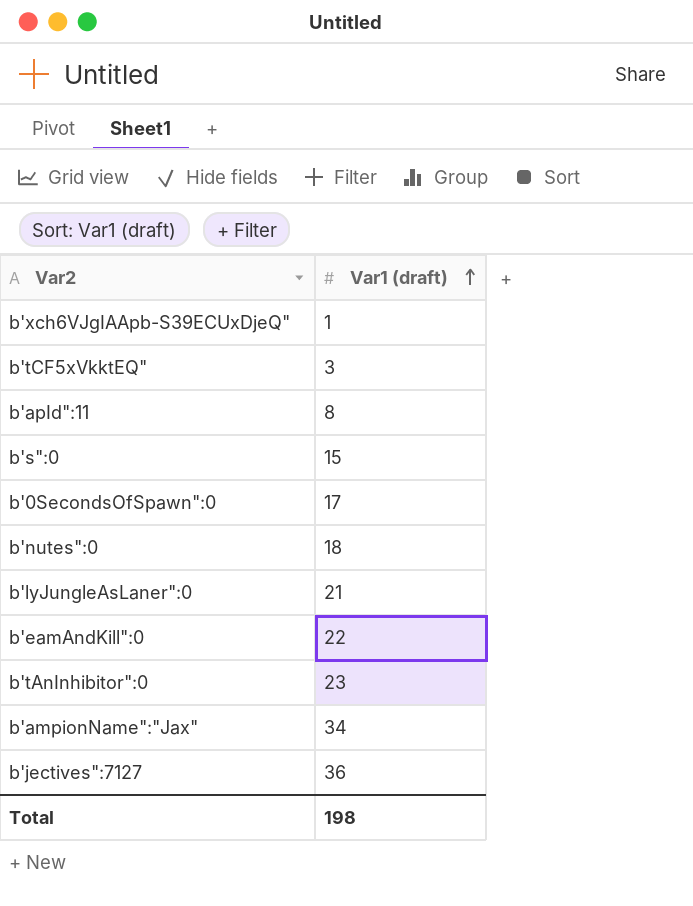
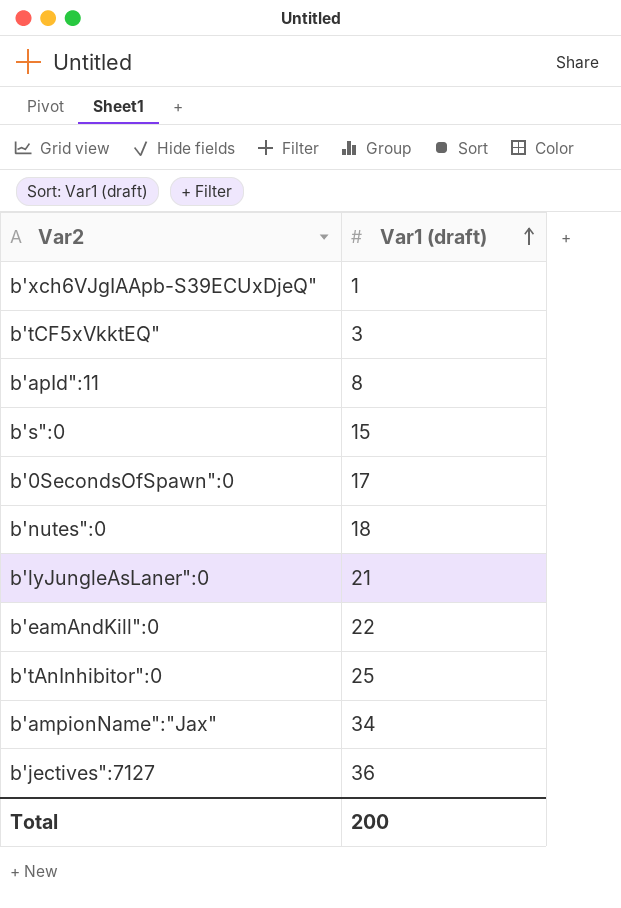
b'tAnInhibitor":0 | Var1 (draft): 23 -> 25
Total | Var1 (draft): 198 -> 200

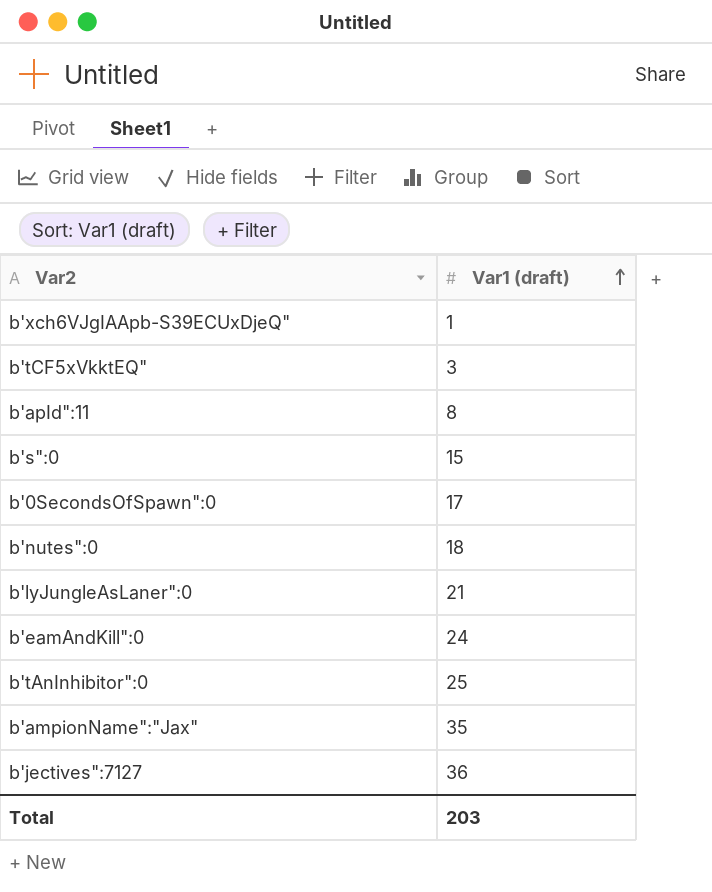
b'eamAndKill":0 | Var1 (draft): 22 -> 24
b'ampionName":"Jax" | Var1 (draft): 34 -> 35
Total | Var1 (draft): 200 -> 203

